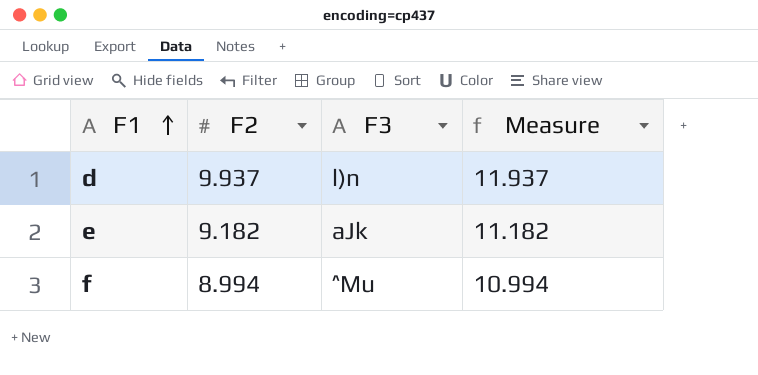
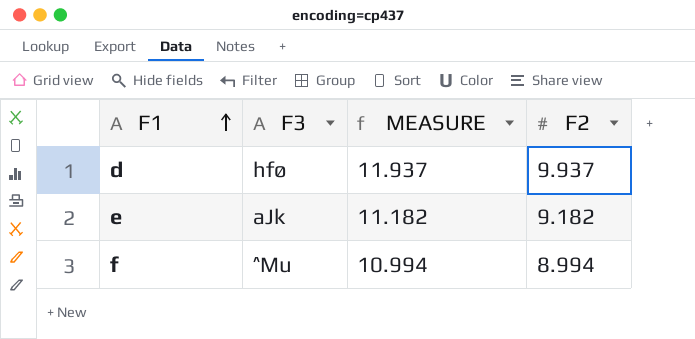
column name: Measure -> MEASURE
column F2 | position: 2 -> 4
d | F3: l)n -> hfø

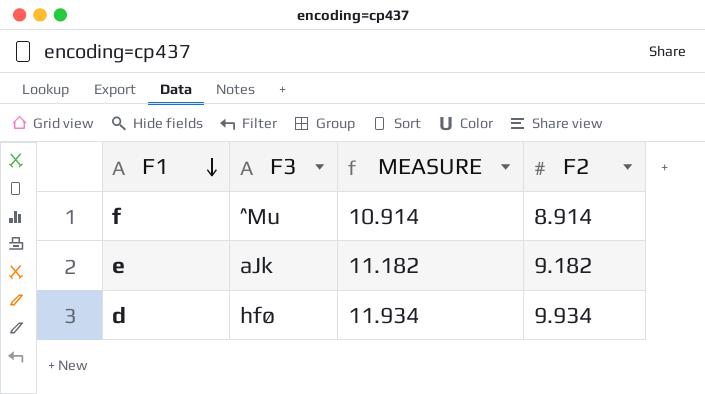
row order: F1 ascending -> F1 descending
f | MEASURE: 10.994 -> 10.914
f | F2: 8.994 -> 8.914
d | MEASURE: 11.937 -> 11.934
d | F2: 9.937 -> 9.934

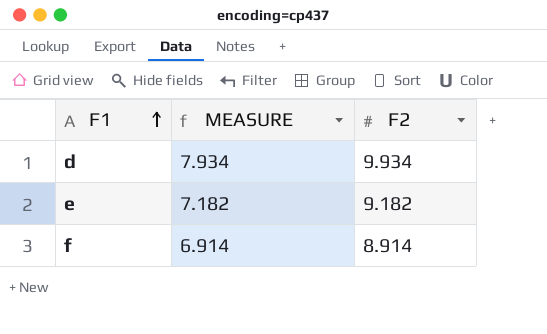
row order: F1 descending -> F1 ascending
column F3 | position: 2 -> none
column MEASURE | formula: [F2] + 2 -> [F2] - 2

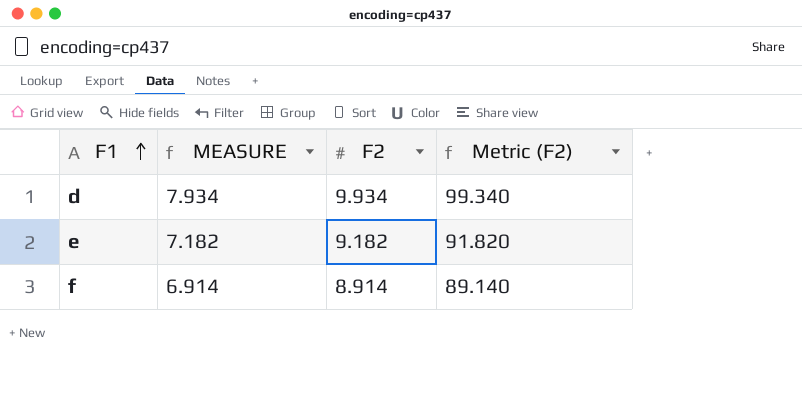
column Metric (F2) | formula: none -> [F2] * 10

